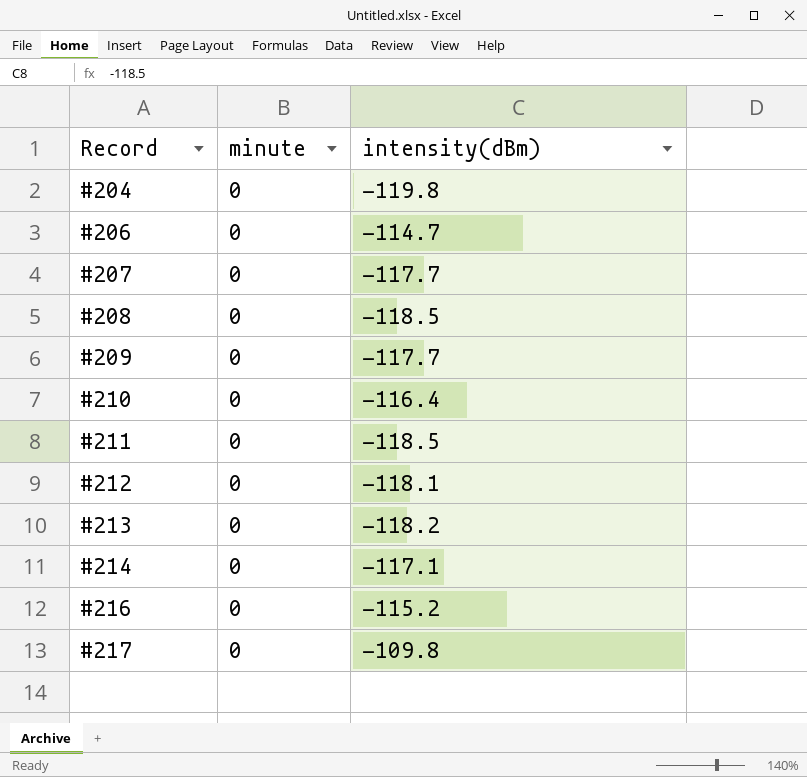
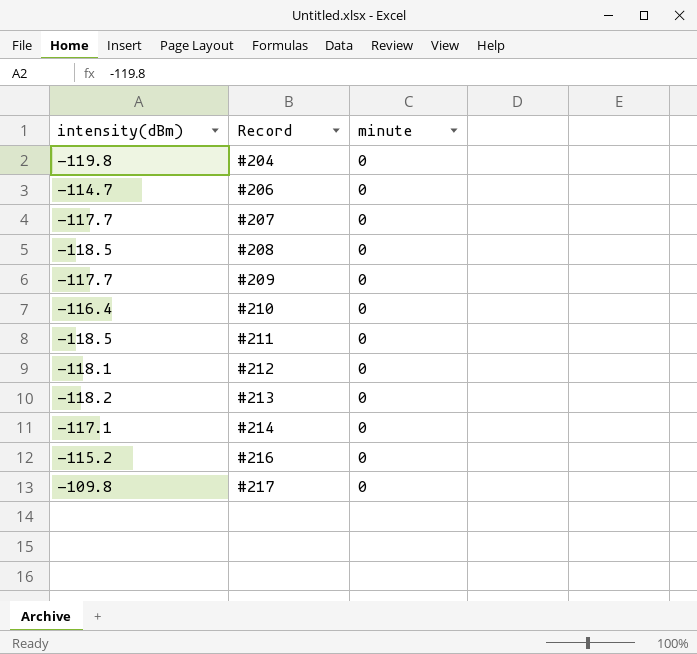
column intensity(dBm) | position: 3 -> 1

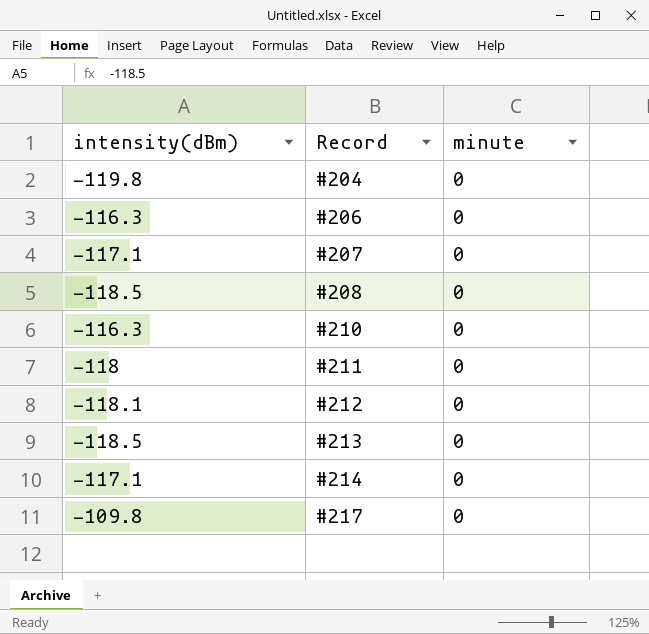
row #209: -117.7 | 0 -> none
row #216: -115.2 | 0 -> none
#206 | intensity(dBm): -114.7 -> -116.3
#207 | intensity(dBm): -117.7 -> -117.1
#210 | intensity(dBm): -116.4 -> -116.3
#211 | intensity(dBm): -118.5 -> -118
#213 | intensity(dBm): -118.2 -> -118.5

